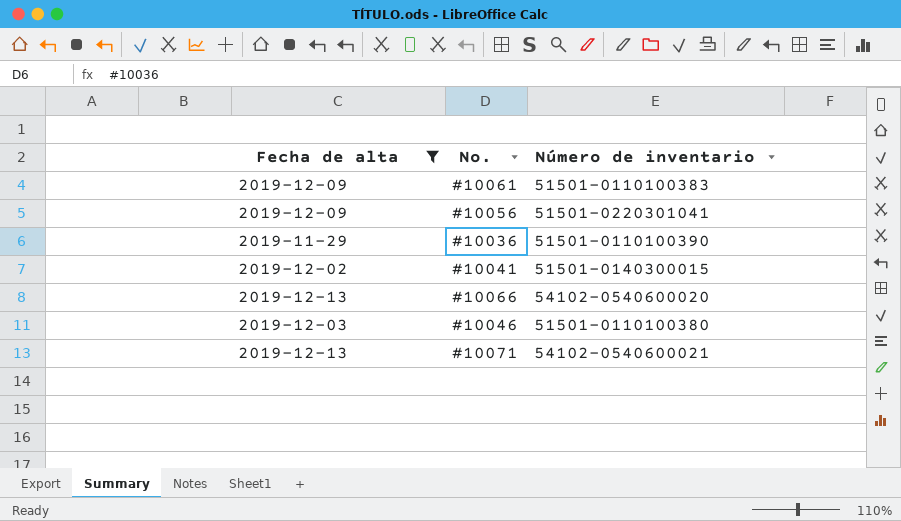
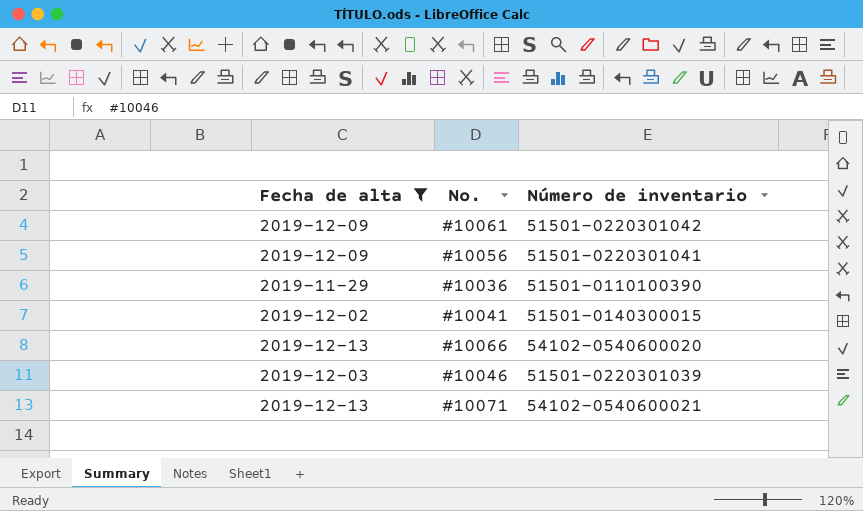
#10061 | Número de inventario: 51501-0110100383 -> 51501-0220301042
#10046 | Número de inventario: 51501-0110100380 -> 51501-0220301039

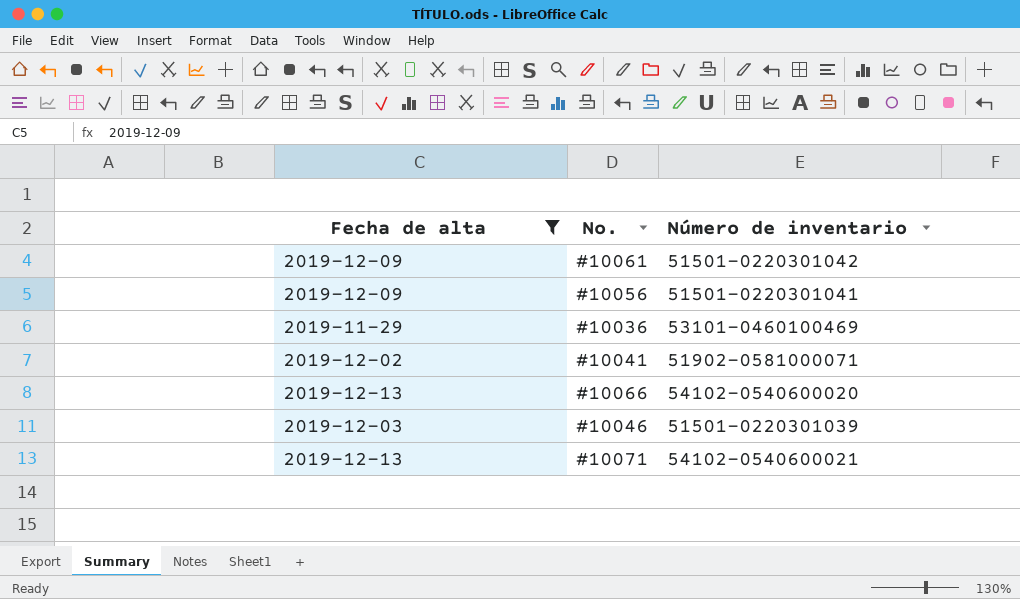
#10036 | Número de inventario: 51501-0110100390 -> 53101-0460100469
#10041 | Número de inventario: 51501-0140300015 -> 51902-0581000071

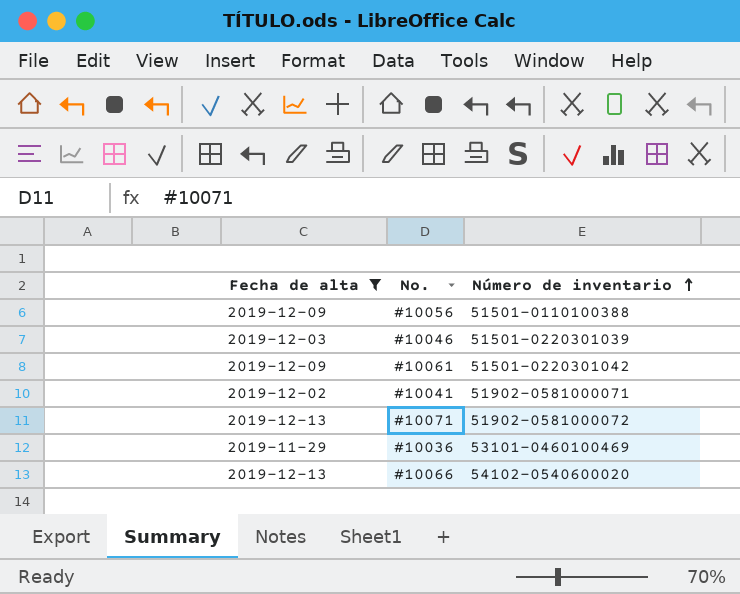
row order: none -> Número de inventario ascending
#10056 | Número de inventario: 51501-0220301041 -> 51501-0110100388
#10071 | Número de inventario: 54102-0540600021 -> 51902-0581000072

